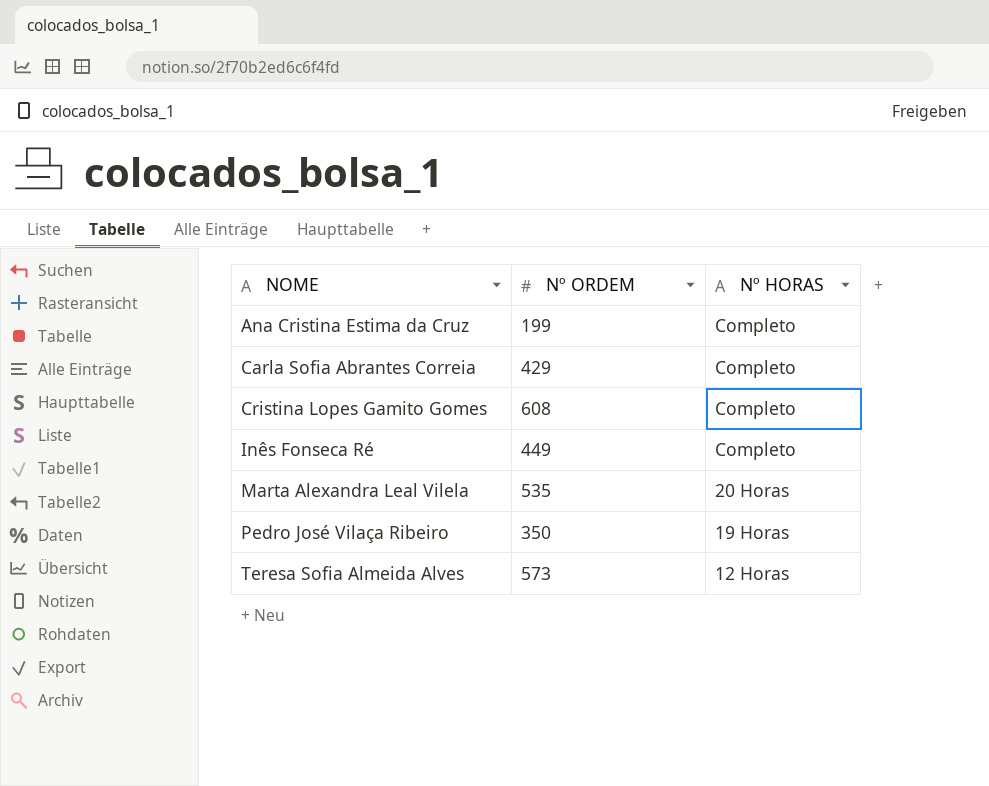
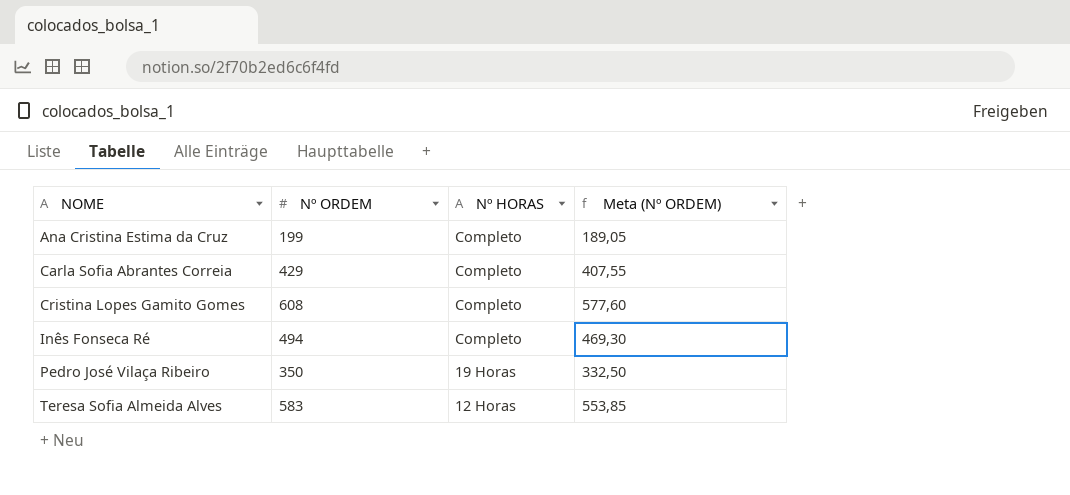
column Meta (Nº ORDEM) | formula: none -> [Nº ORDEM] * 0,95
row Marta Alexandra Leal Vilela: 535 | 20 Horas -> none
Inês Fonseca Ré | Nº ORDEM: 449 -> 494
Teresa Sofia Almeida Alves | Nº ORDEM: 573 -> 583

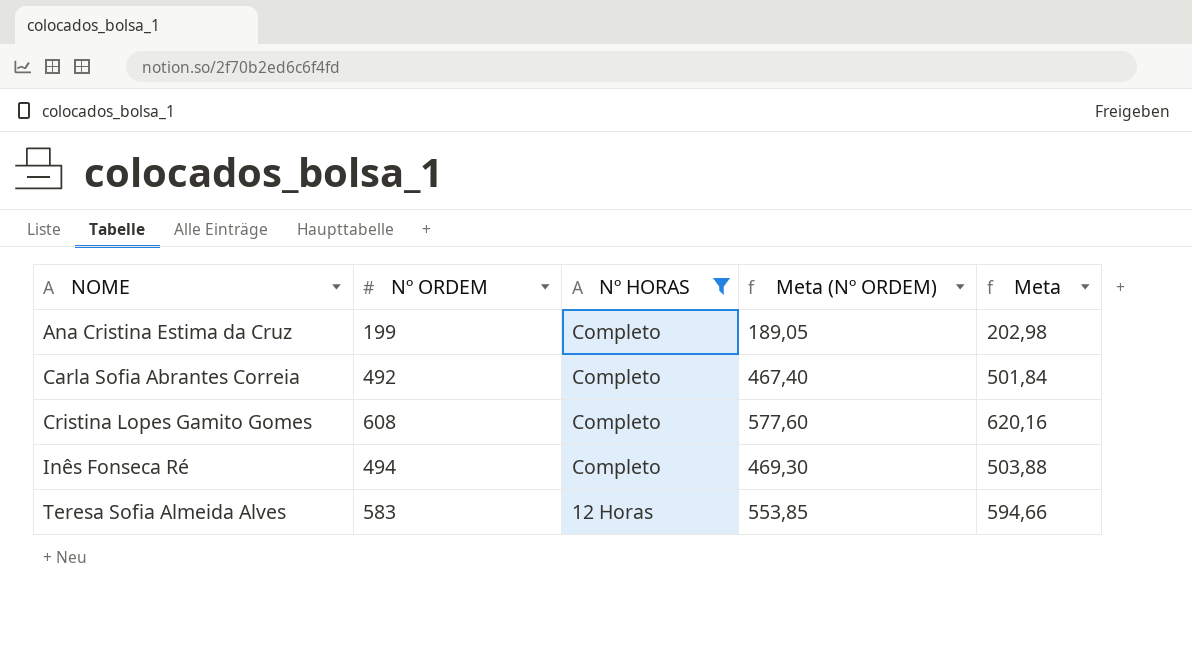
filter: none -> Nº HORAS != 19 Horas
column Meta | formula: none -> [Nº ORDEM] * 1,02
Carla Sofia Abrantes Correia | Nº ORDEM: 429 -> 492
Carla Sofia Abrantes Correia | Meta (Nº ORDEM): 407,55 -> 467,40

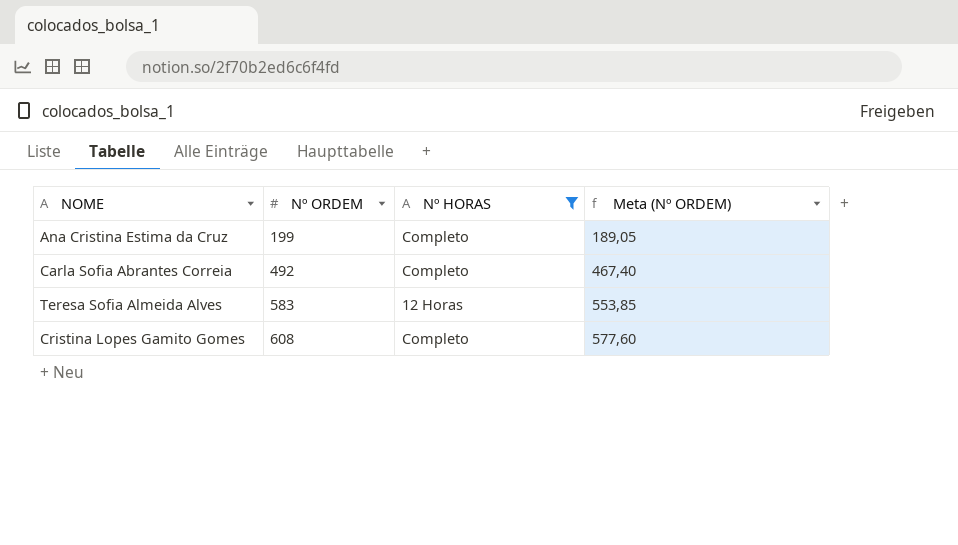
row order: NOME ascending -> Nº ORDEM ascending
column Meta | formula: [Nº ORDEM] * 1,02 -> none
row Inês Fonseca Ré: 494 | Completo | 469,30 | 503,88 -> none

